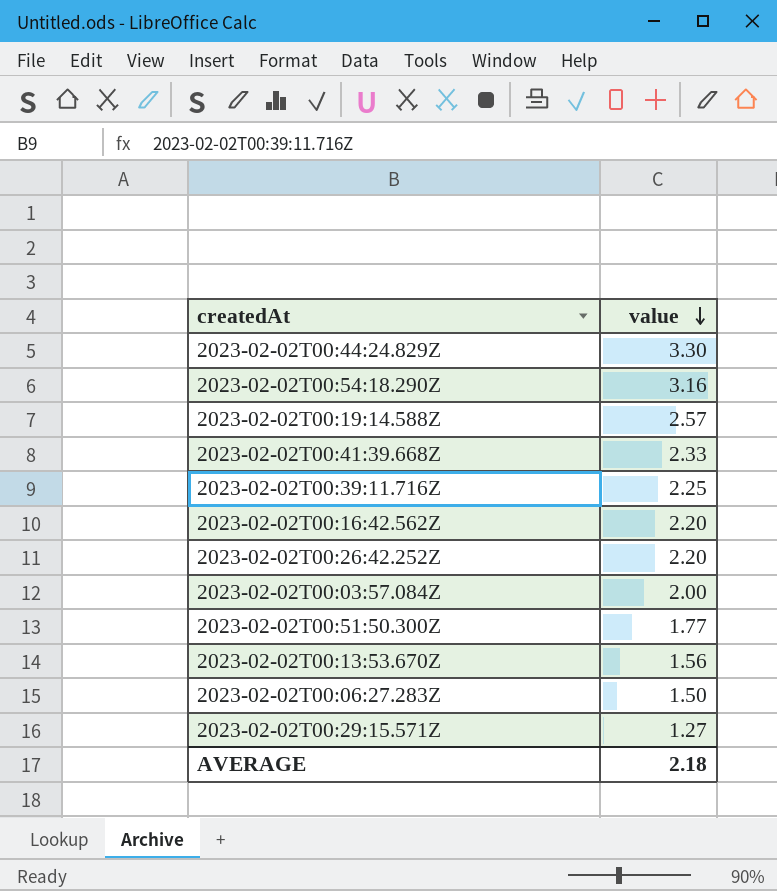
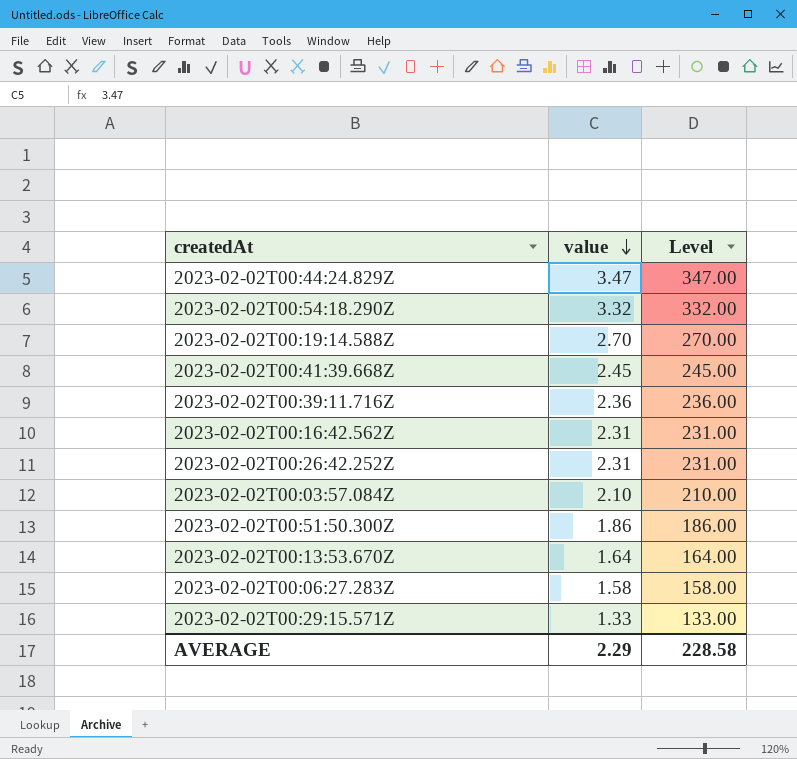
column Level | formula: none -> [value] * 100
2023-02-02T00:44:24.829Z | value: 3.30 -> 3.47
2023-02-02T00:54:18.290Z | value: 3.16 -> 3.32
2023-02-02T00:19:14.588Z | value: 2.57 -> 2.70
2023-02-02T00:41:39.668Z | value: 2.33 -> 2.45
2023-02-02T00:39:11.716Z | value: 2.25 -> 2.36
2023-02-02T00:16:42.562Z | value: 2.20 -> 2.31
2023-02-02T00:26:42.252Z | value: 2.20 -> 2.31
2023-02-02T00:03:57.084Z | value: 2.00 -> 2.10
2023-02-02T00:51:50.300Z | value: 1.77 -> 1.86
2023-02-02T00:13:53.670Z | value: 1.56 -> 1.64
2023-02-02T00:06:27.283Z | value: 1.50 -> 1.58
2023-02-02T00:29:15.571Z | value: 1.27 -> 1.33
AVERAGE | value: 2.18 -> 2.29

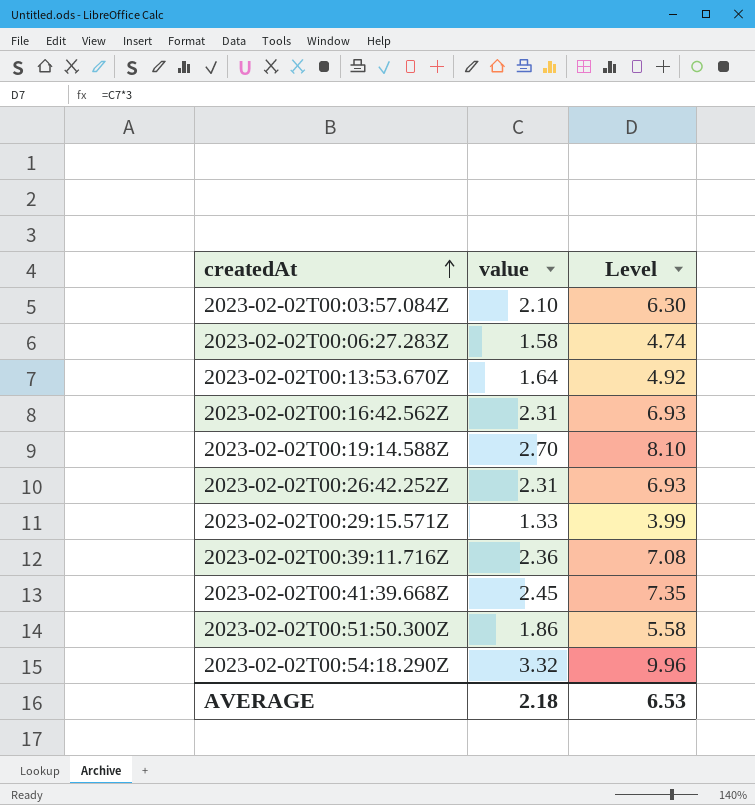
row order: value descending -> createdAt ascending
column Level | formula: [value] * 100 -> [value] * 3
row 2023-02-02T00:44:24.829Z: 3.47 | 347.00 -> none
AVERAGE | value: 2.29 -> 2.18
AVERAGE | Level: 228.58 -> 6.53

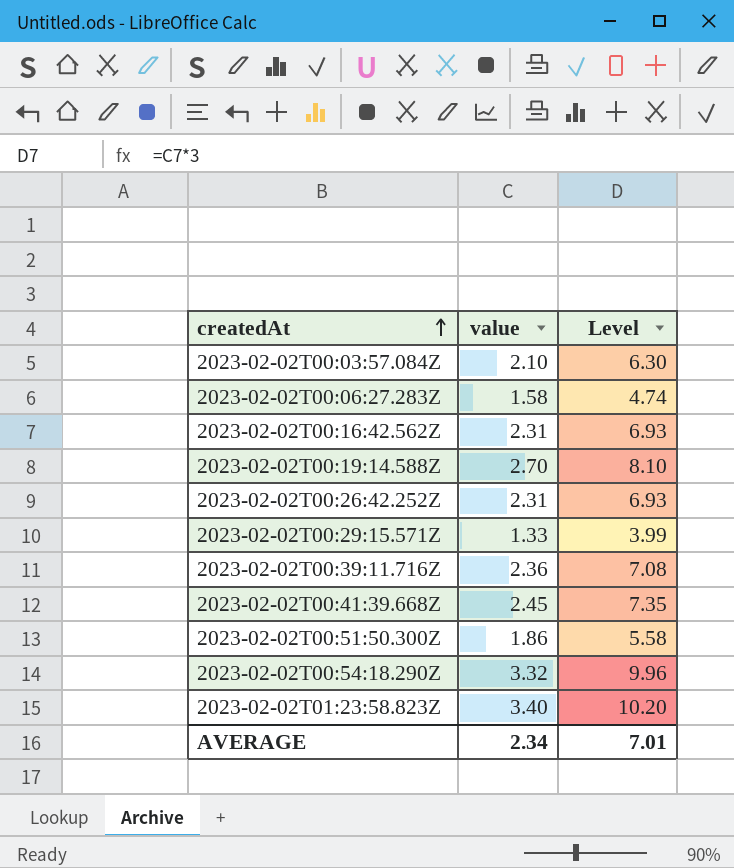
row 2023-02-02T00:13:53.670Z: 1.64 | 4.92 -> none
row 2023-02-02T01:23:58.823Z: none -> 3.40 | 10.20
AVERAGE | value: 2.18 -> 2.34
AVERAGE | Level: 6.53 -> 7.01

